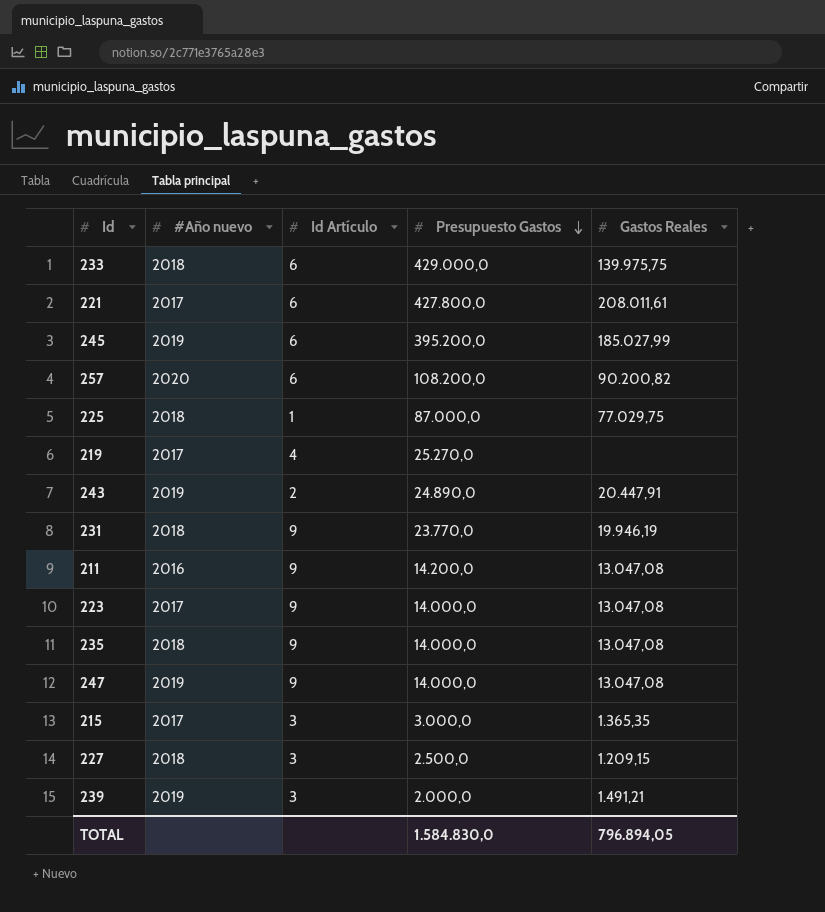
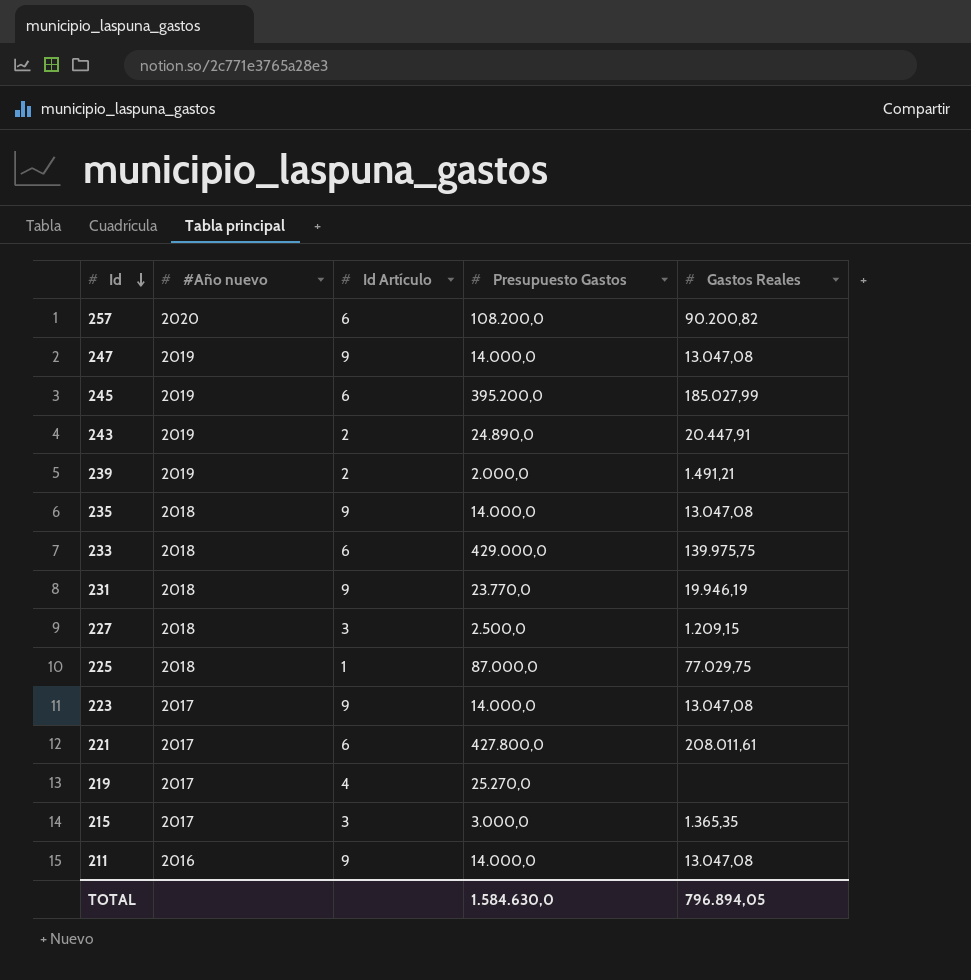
row order: Presupuesto Gastos descending -> Id descending
239 | Id Artículo: 3 -> 2
211 | Presupuesto Gastos: 14.200,0 -> 14.000,0
TOTAL | Presupuesto Gastos: 1.584.830,0 -> 1.584.630,0

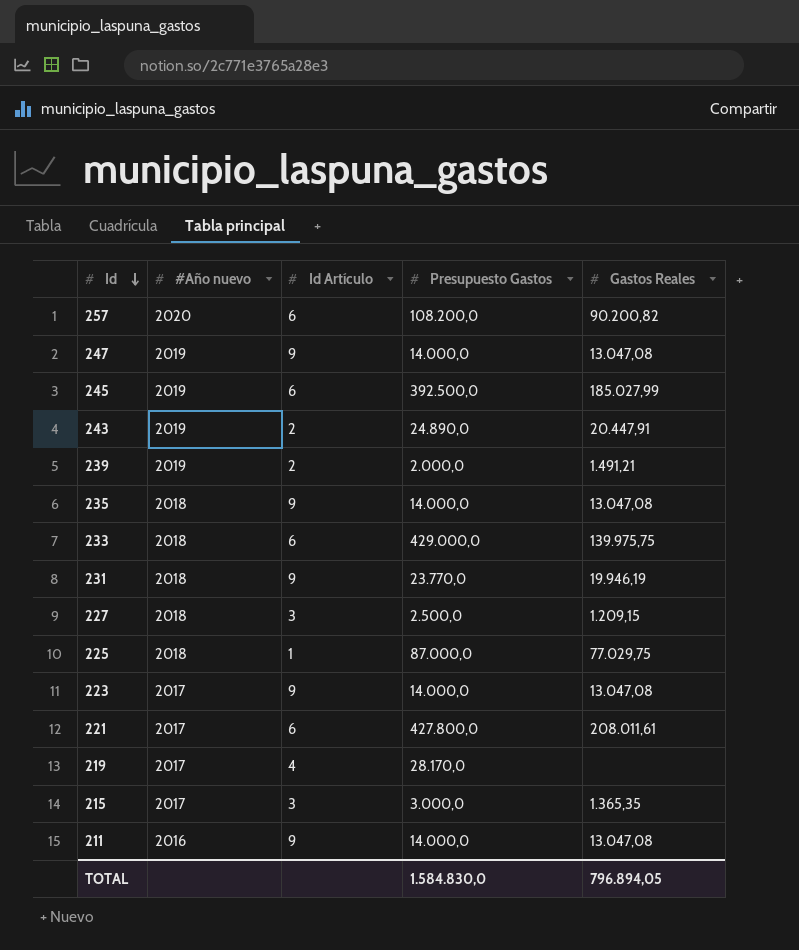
245 | Presupuesto Gastos: 395.200,0 -> 392.500,0
219 | Presupuesto Gastos: 25.270,0 -> 28.170,0
TOTAL | Presupuesto Gastos: 1.584.630,0 -> 1.584.830,0

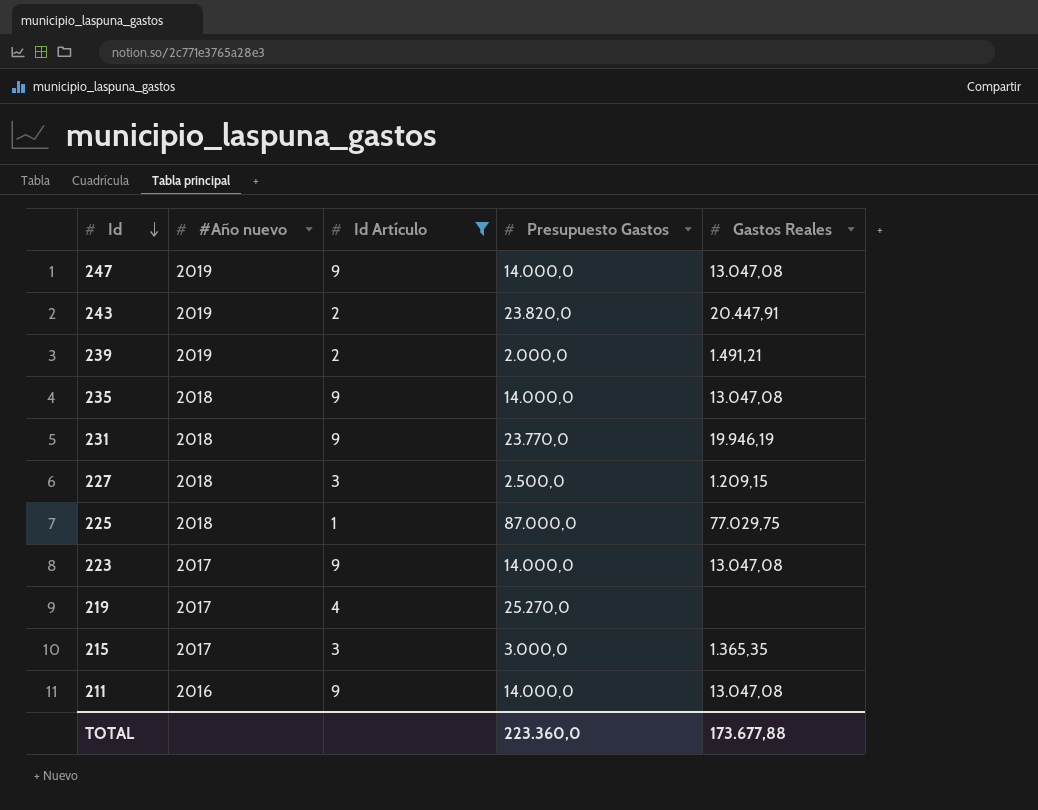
filter: none -> Id Artículo != 6
243 | Presupuesto Gastos: 24.890,0 -> 23.820,0
219 | Presupuesto Gastos: 28.170,0 -> 25.270,0
TOTAL | Presupuesto Gastos: 1.584.830,0 -> 223.360,0
TOTAL | Gastos Reales: 796.894,05 -> 173.677,88

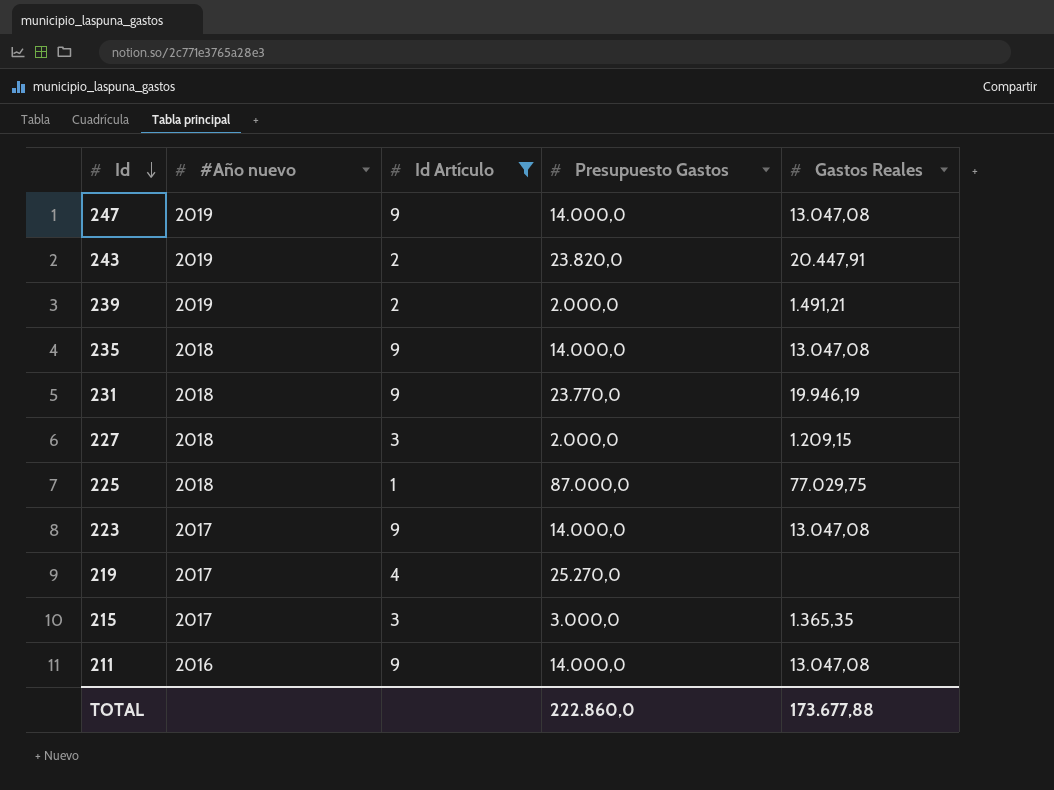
227 | Presupuesto Gastos: 2.500,0 -> 2.000,0
TOTAL | Presupuesto Gastos: 223.360,0 -> 222.860,0

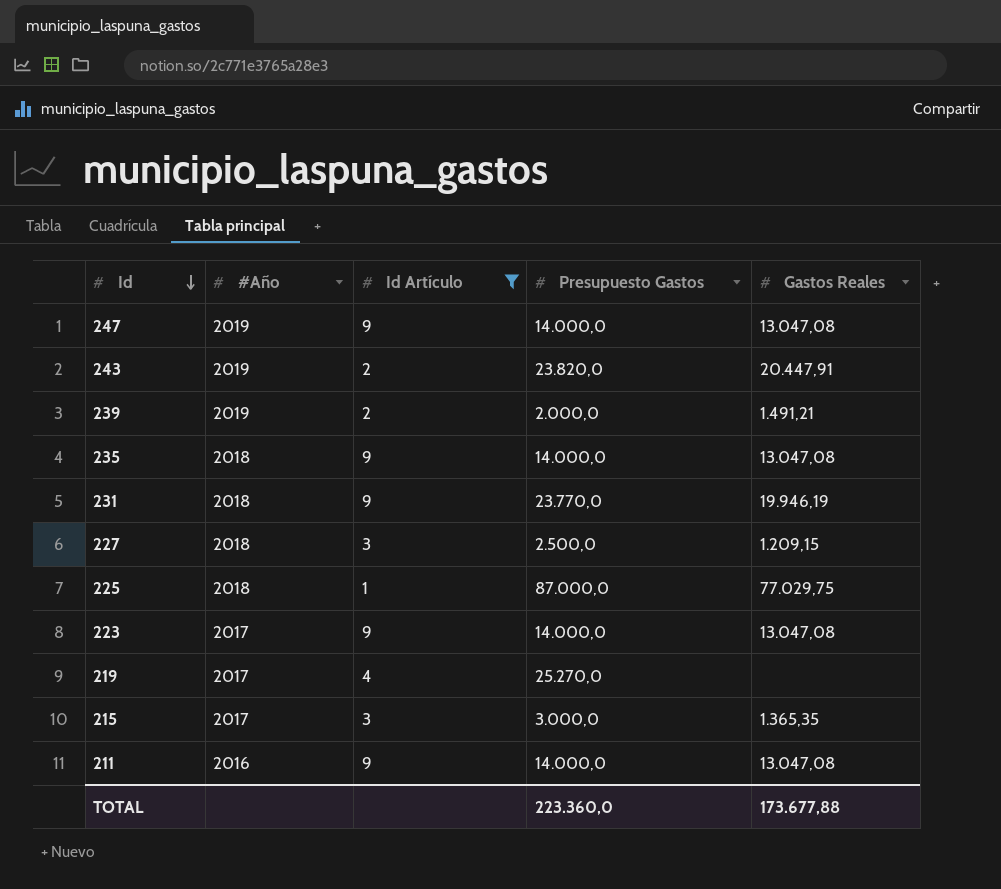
column name: #Año nuevo -> #Año
227 | Presupuesto Gastos: 2.000,0 -> 2.500,0
TOTAL | Presupuesto Gastos: 222.860,0 -> 223.360,0

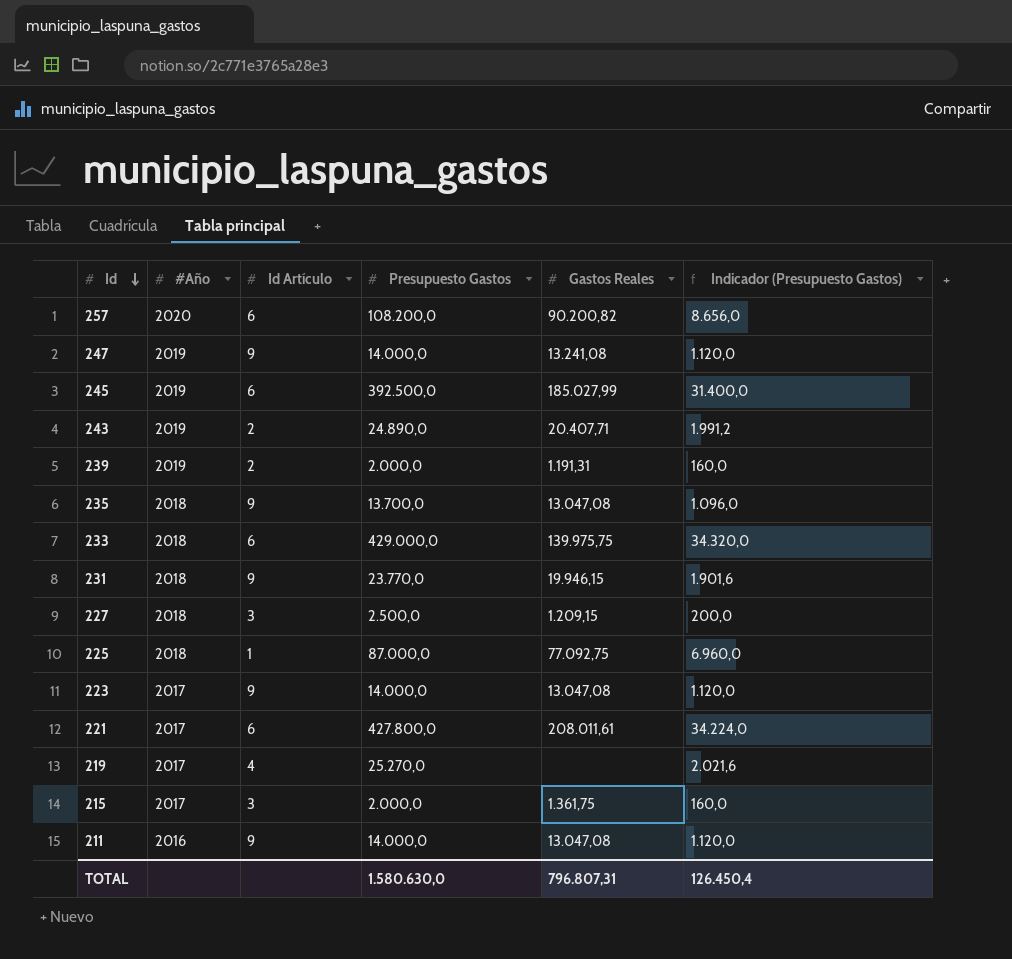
filter: Id Artículo != 6 -> none
column Indicador (Presupuesto Gastos) | formula: none -> [Presupuesto Gastos] * 0,08
247 | Gastos Reales: 13.047,08 -> 13.241,08
243 | Presupuesto Gastos: 23.820,0 -> 24.890,0
243 | Gastos Reales: 20.447,91 -> 20.407,71
239 | Gastos Reales: 1.491,21 -> 1.191,31
235 | Presupuesto Gastos: 14.000,0 -> 13.700,0
231 | Gastos Reales: 19.946,19 -> 19.946,15
225 | Gastos Reales: 77.029,75 -> 77.092,75
215 | Presupuesto Gastos: 3.000,0 -> 2.000,0
215 | Gastos Reales: 1.365,35 -> 1.361,75
TOTAL | Presupuesto Gastos: 223.360,0 -> 1.580.630,0
TOTAL | Gastos Reales: 173.677,88 -> 796.807,31

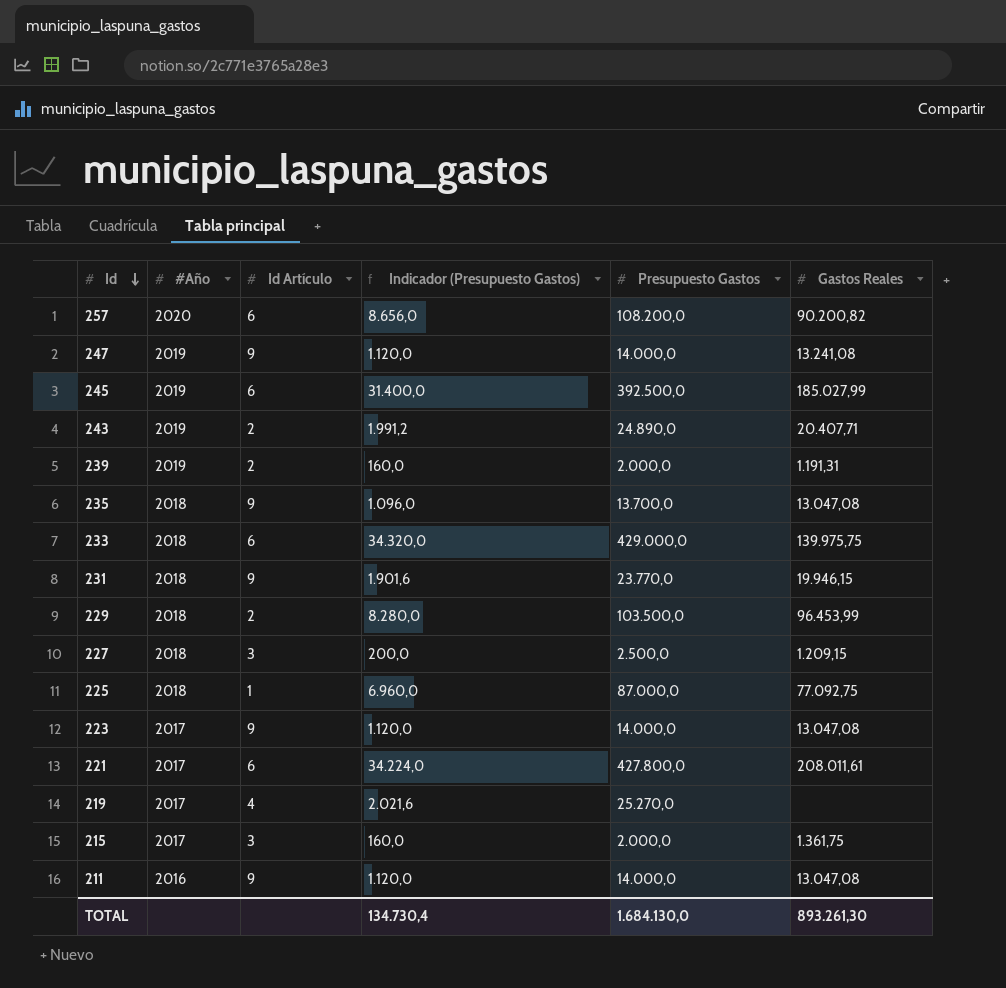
column Indicador (Presupuesto Gastos) | position: 6 -> 4
row 229: none -> 2018 | 2 | 8.280,0 | 103.500,0 | 96.453,99
TOTAL | Indicador (Presupuesto Gastos): 126.450,4 -> 134.730,4
TOTAL | Presupuesto Gastos: 1.580.630,0 -> 1.684.130,0
TOTAL | Gastos Reales: 796.807,31 -> 893.261,30

